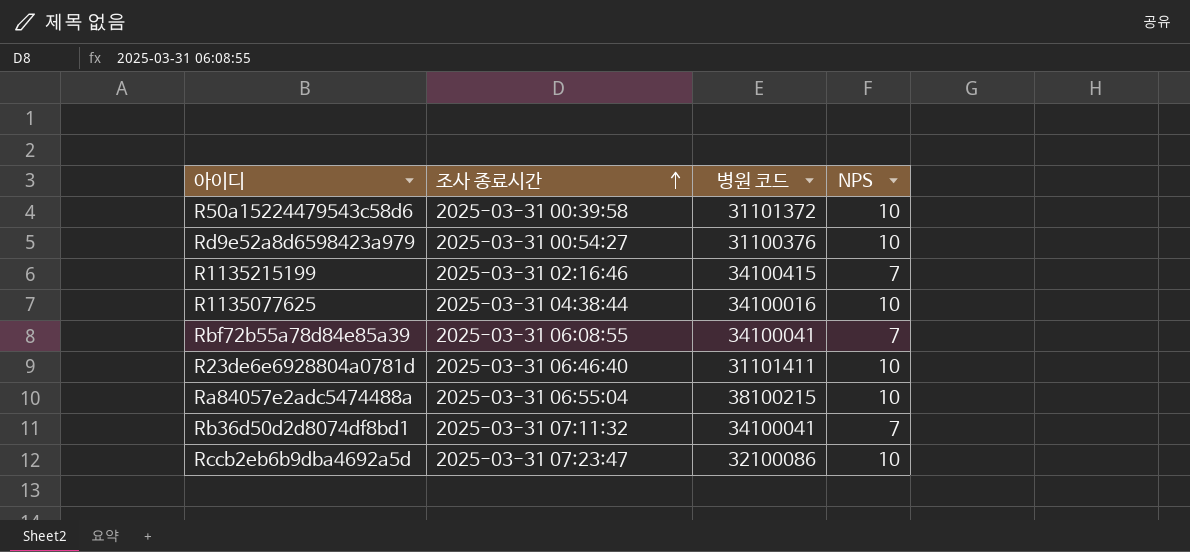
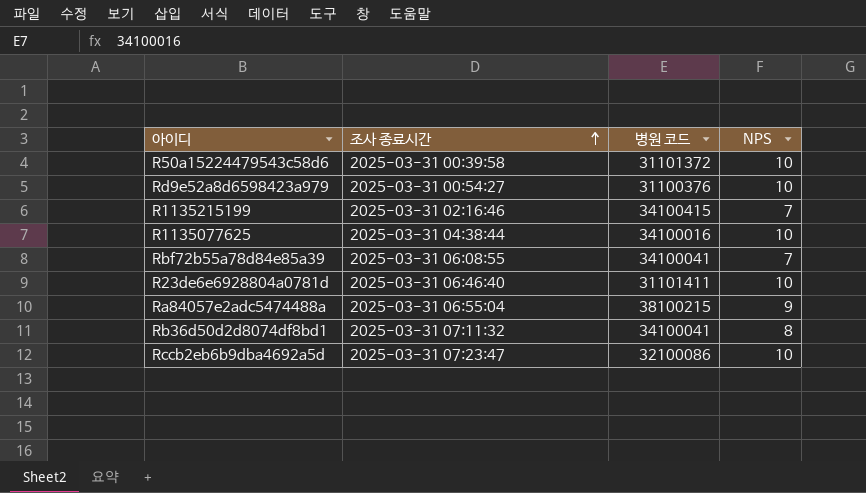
Ra84057e2adc5474488a | NPS: 10 -> 9
Rb36d50d2d8074df8bd1 | NPS: 7 -> 8

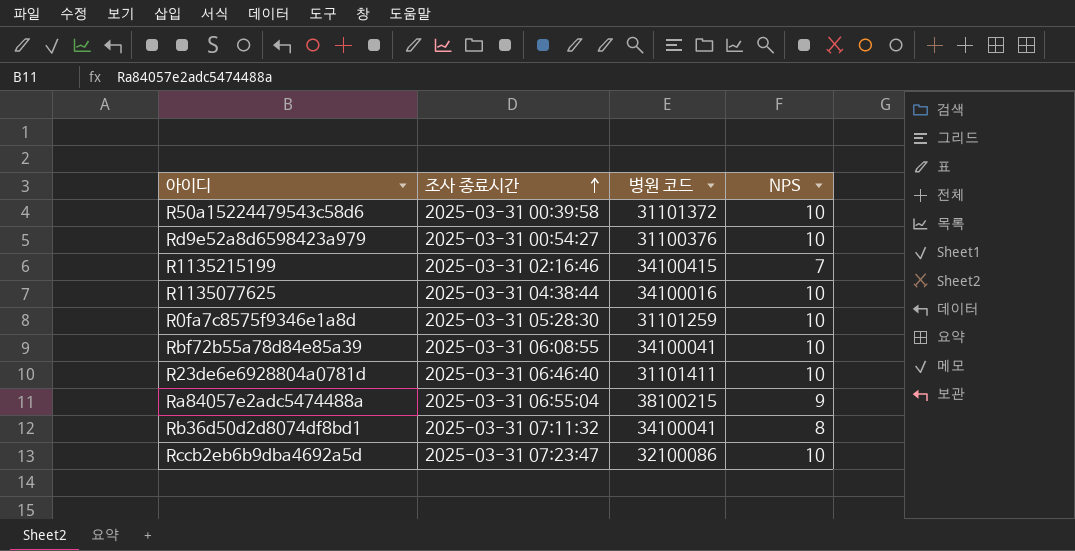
row R0fa7c8575f9346e1a8d: none -> 2025-03-31 05:28:30 | 31101259 | 10
Rbf72b55a78d84e85a39 | NPS: 7 -> 10

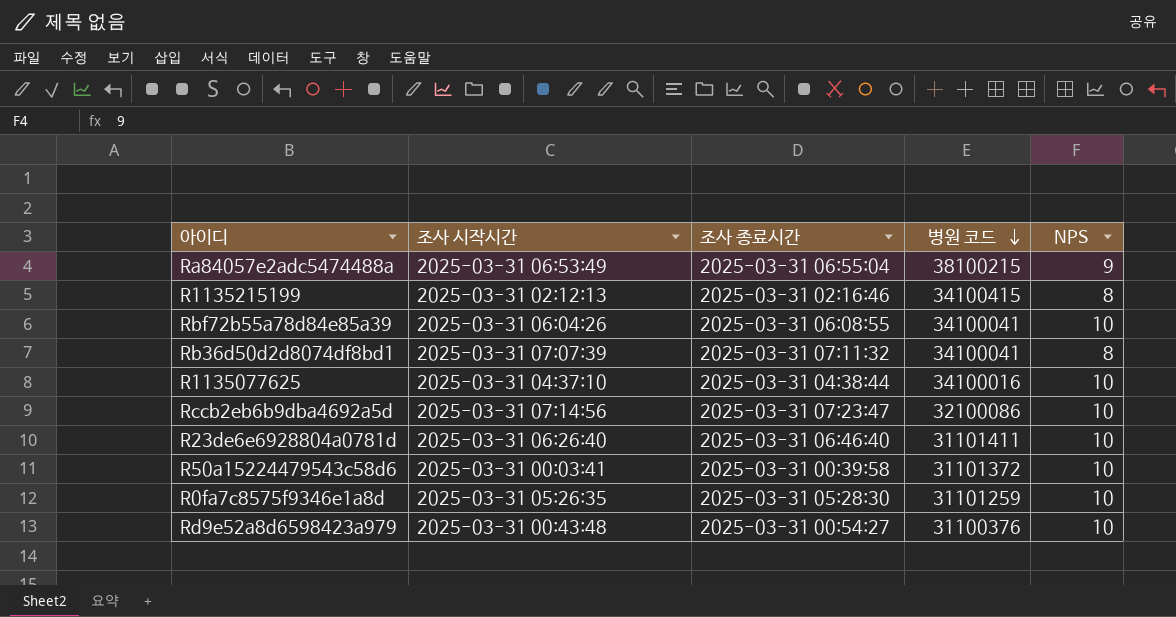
row order: 조사 종료시간 ascending -> 병원 코드 descending
column 조사 시작시간 | position: none -> 2
R1135215199 | NPS: 7 -> 8

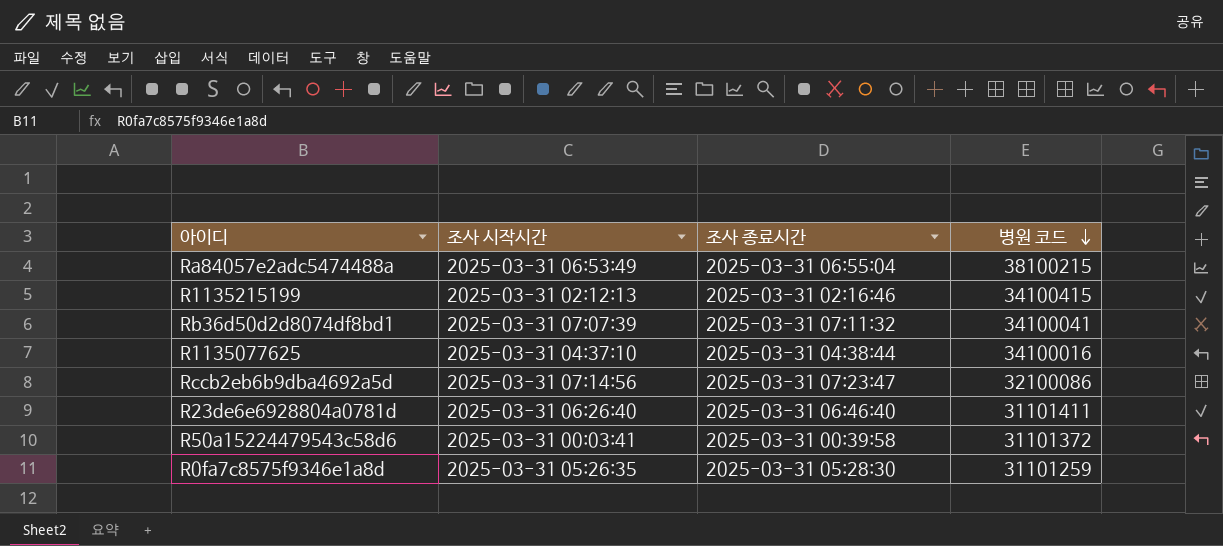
column NPS | position: 5 -> none
row Rbf72b55a78d84e85a39: 2025-03-31 06:04:26 | 2025-03-31 06:08:55 | 34100041 | 10 -> none
row Rd9e52a8d6598423a979: 2025-03-31 00:43:48 | 2025-03-31 00:54:27 | 31100376 | 10 -> none

